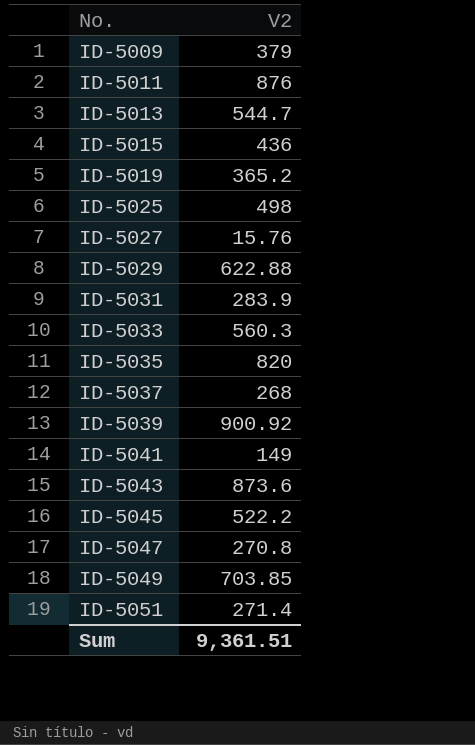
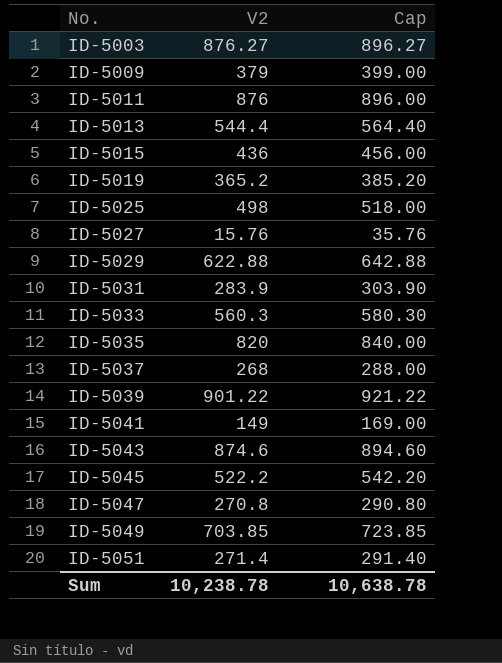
column Cap | formula: none -> [V2] + 20
row ID-5003: none -> 876.27 | 896.27
ID-5013 | V2: 544.7 -> 544.4
ID-5039 | V2: 900.92 -> 901.22
ID-5043 | V2: 873.6 -> 874.6
Sum | V2: 9,361.51 -> 10,238.78

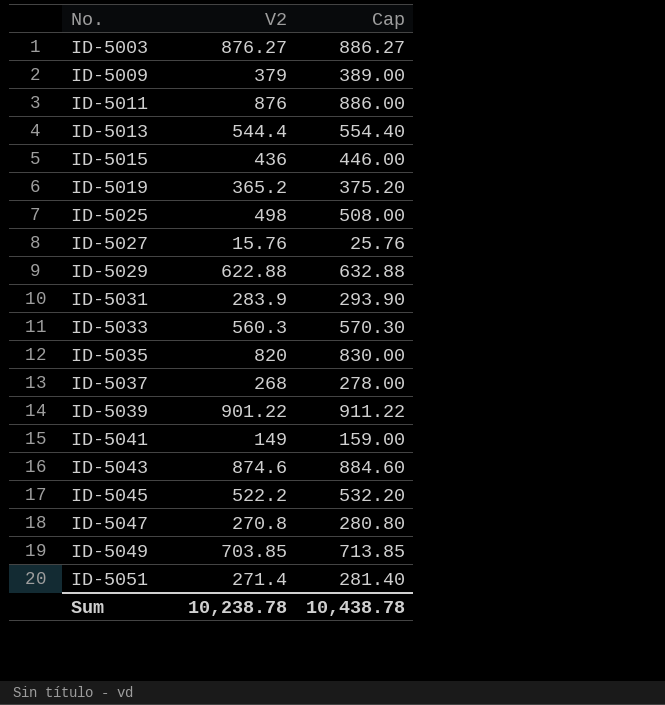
column Cap | formula: [V2] + 20 -> [V2] + 10
Sum | Cap: 10,638.78 -> 10,438.78

